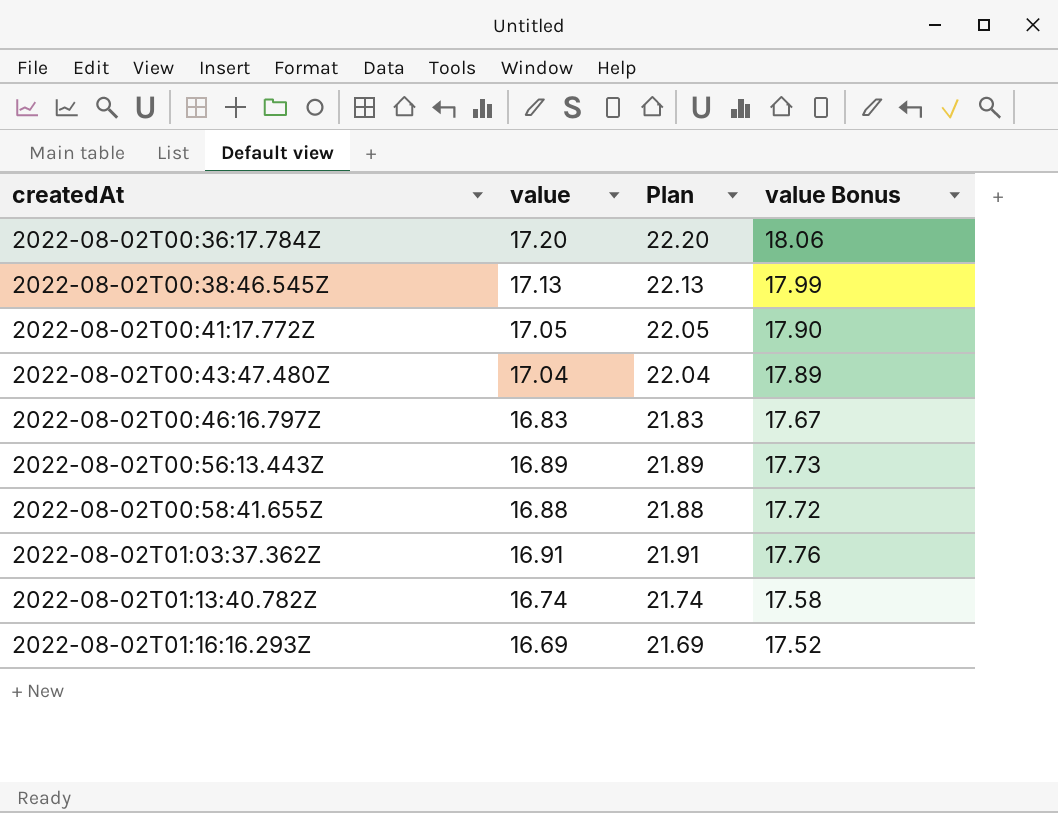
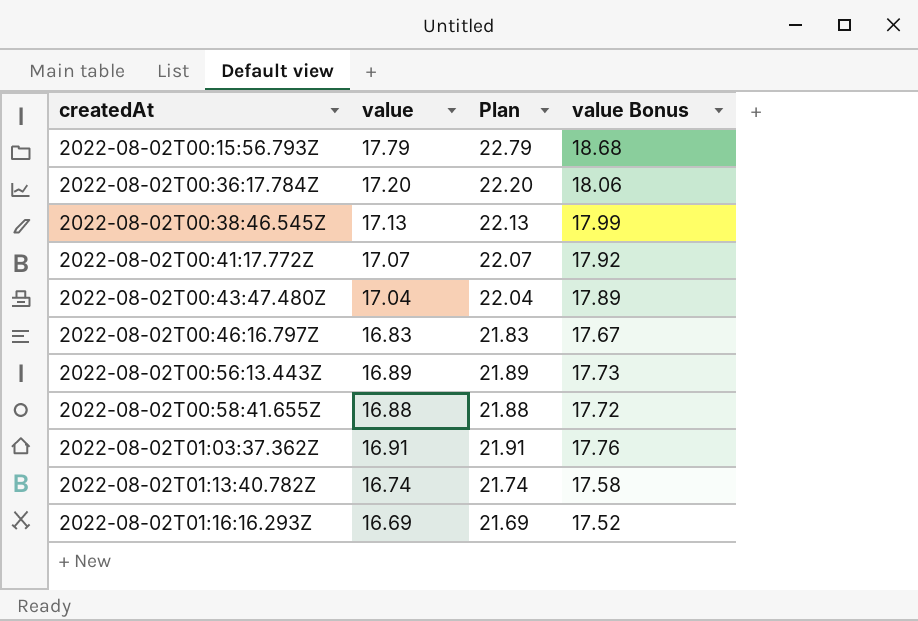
row 2022-08-02T00:15:56.793Z: none -> 17.79 | 22.79 | 18.68
2022-08-02T00:41:17.772Z | value: 17.05 -> 17.07
2022-08-02T00:41:17.772Z | Plan: 22.05 -> 22.07
2022-08-02T00:41:17.772Z | value Bonus: 17.90 -> 17.92

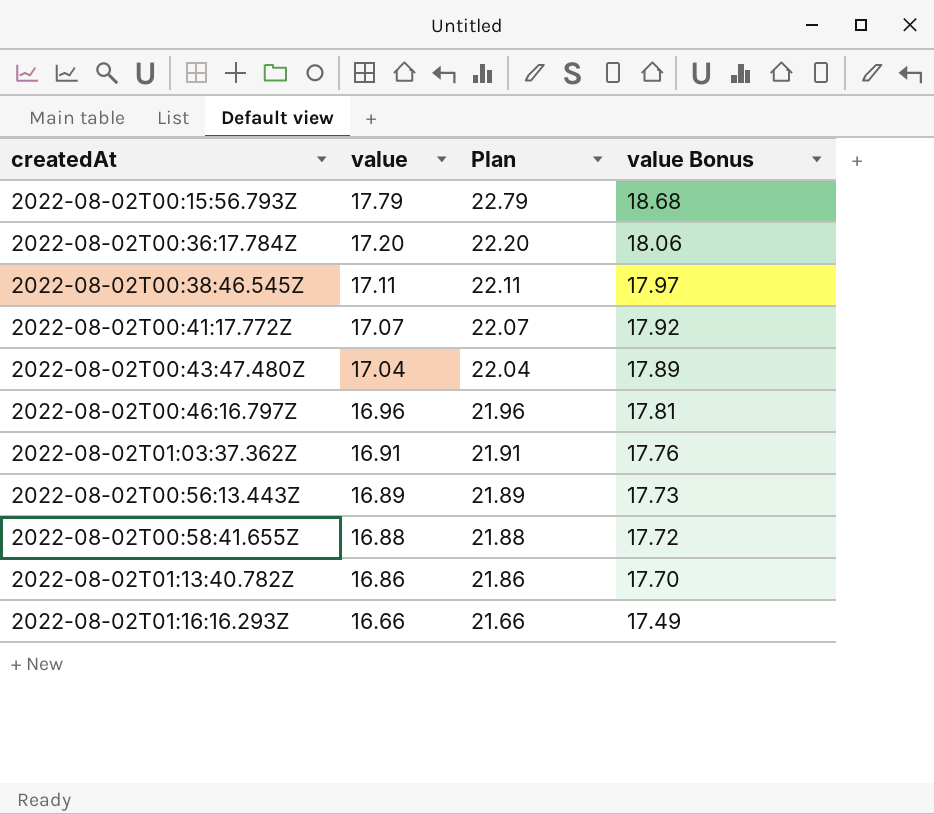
row order: createdAt ascending -> value descending
2022-08-02T00:38:46.545Z | value: 17.13 -> 17.11
2022-08-02T00:38:46.545Z | Plan: 22.13 -> 22.11
2022-08-02T00:38:46.545Z | value Bonus: 17.99 -> 17.97
2022-08-02T00:46:16.797Z | value: 16.83 -> 16.96
2022-08-02T00:46:16.797Z | Plan: 21.83 -> 21.96
2022-08-02T00:46:16.797Z | value Bonus: 17.67 -> 17.81
2022-08-02T01:13:40.782Z | value: 16.74 -> 16.86
2022-08-02T01:13:40.782Z | Plan: 21.74 -> 21.86
2022-08-02T01:13:40.782Z | value Bonus: 17.58 -> 17.70
2022-08-02T01:16:16.293Z | value: 16.69 -> 16.66
2022-08-02T01:16:16.293Z | Plan: 21.69 -> 21.66
2022-08-02T01:16:16.293Z | value Bonus: 17.52 -> 17.49

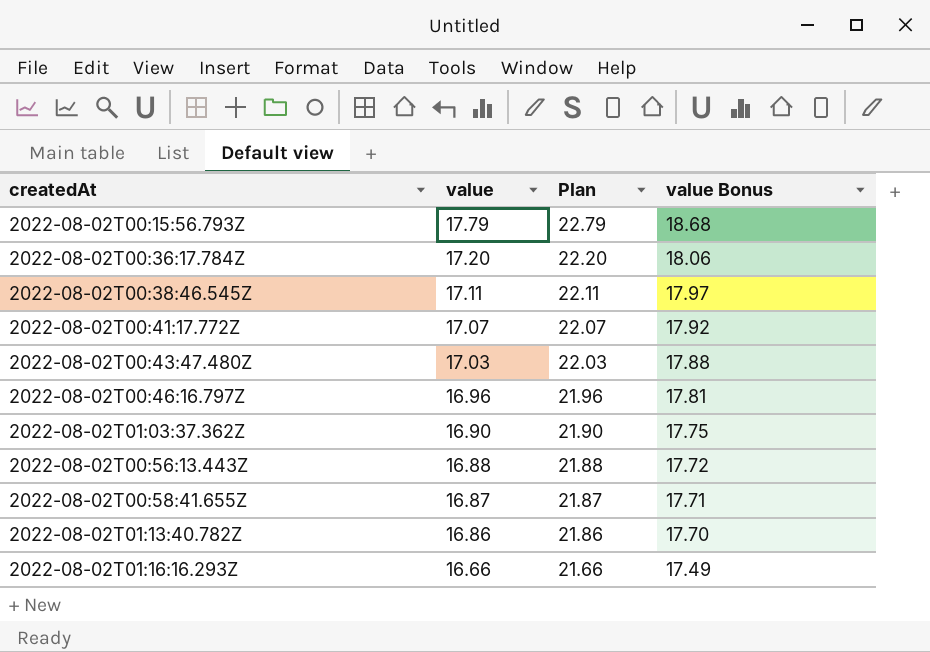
2022-08-02T00:43:47.480Z | value: 17.04 -> 17.03
2022-08-02T00:43:47.480Z | Plan: 22.04 -> 22.03
2022-08-02T00:43:47.480Z | value Bonus: 17.89 -> 17.88
2022-08-02T01:03:37.362Z | value: 16.91 -> 16.90
2022-08-02T01:03:37.362Z | Plan: 21.91 -> 21.90
2022-08-02T01:03:37.362Z | value Bonus: 17.76 -> 17.75
2022-08-02T00:56:13.443Z | value: 16.89 -> 16.88
2022-08-02T00:56:13.443Z | Plan: 21.89 -> 21.88
2022-08-02T00:56:13.443Z | value Bonus: 17.73 -> 17.72
2022-08-02T00:58:41.655Z | value: 16.88 -> 16.87
2022-08-02T00:58:41.655Z | Plan: 21.88 -> 21.87
2022-08-02T00:58:41.655Z | value Bonus: 17.72 -> 17.71

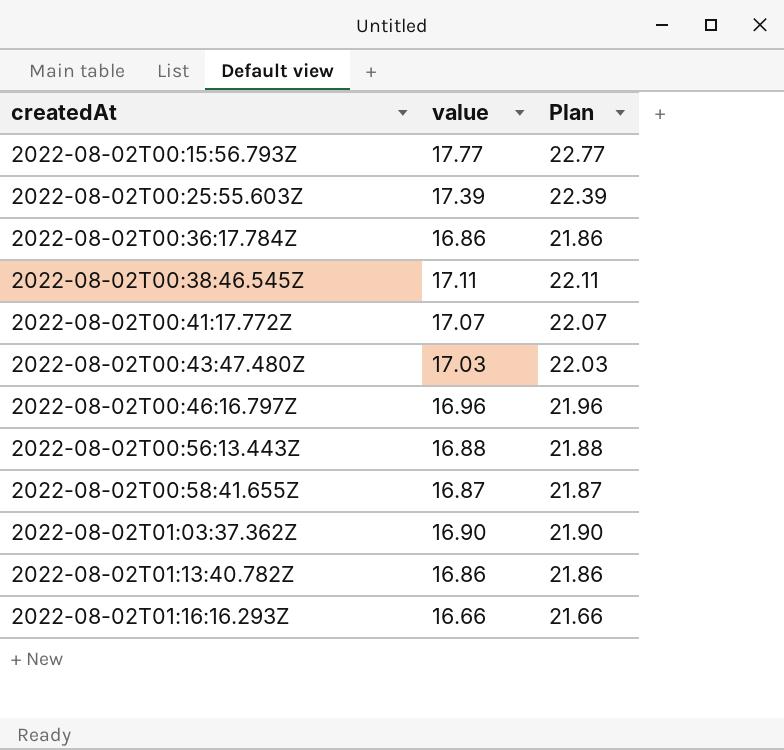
row order: value descending -> createdAt ascending
column value Bonus | formula: [value] * 1.05 -> none
2022-08-02T00:15:56.793Z | value: 17.79 -> 17.77
2022-08-02T00:15:56.793Z | Plan: 22.79 -> 22.77
row 2022-08-02T00:25:55.603Z: none -> 17.39 | 22.39
2022-08-02T00:36:17.784Z | value: 17.20 -> 16.86
2022-08-02T00:36:17.784Z | Plan: 22.20 -> 21.86

